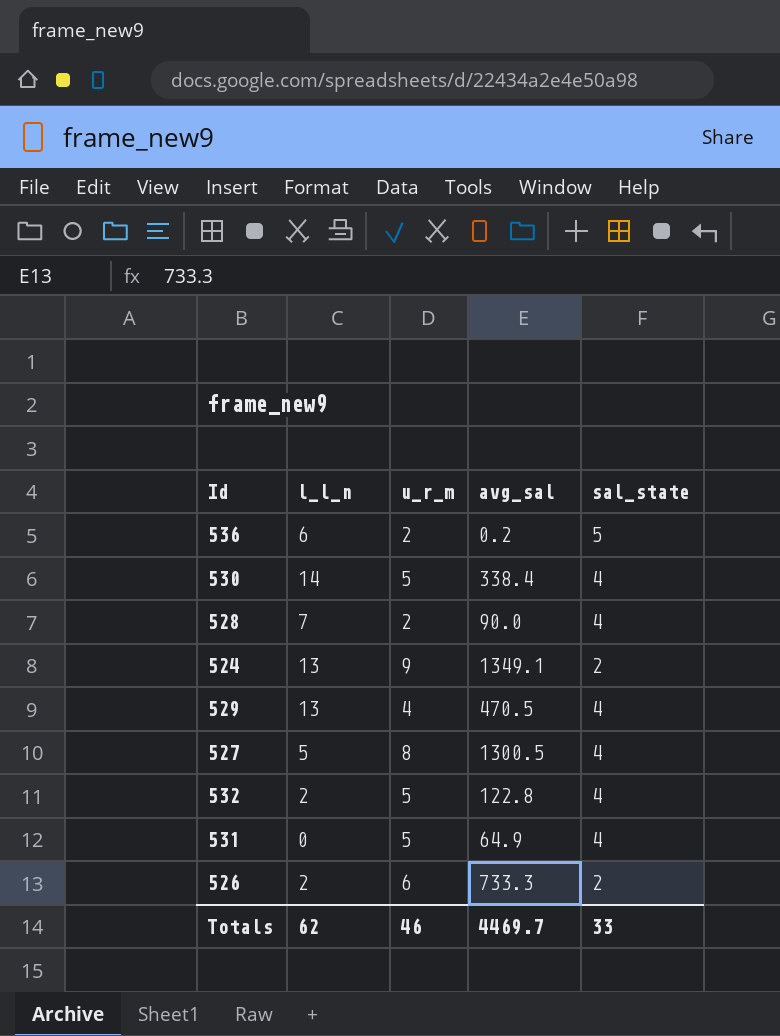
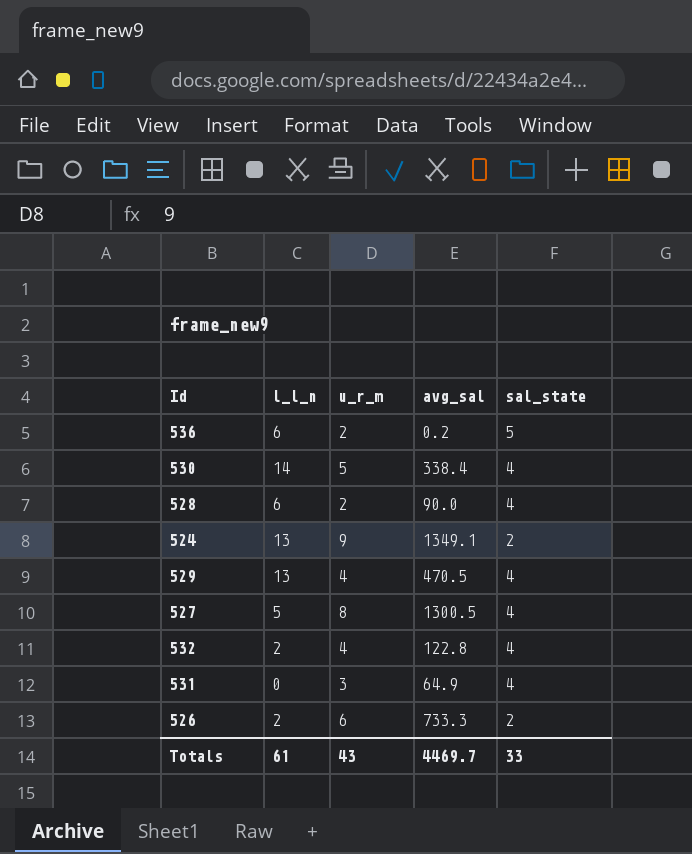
528 | l_l_n: 7 -> 6
532 | u_r_m: 5 -> 4
531 | u_r_m: 5 -> 3
Totals | l_l_n: 62 -> 61
Totals | u_r_m: 46 -> 43

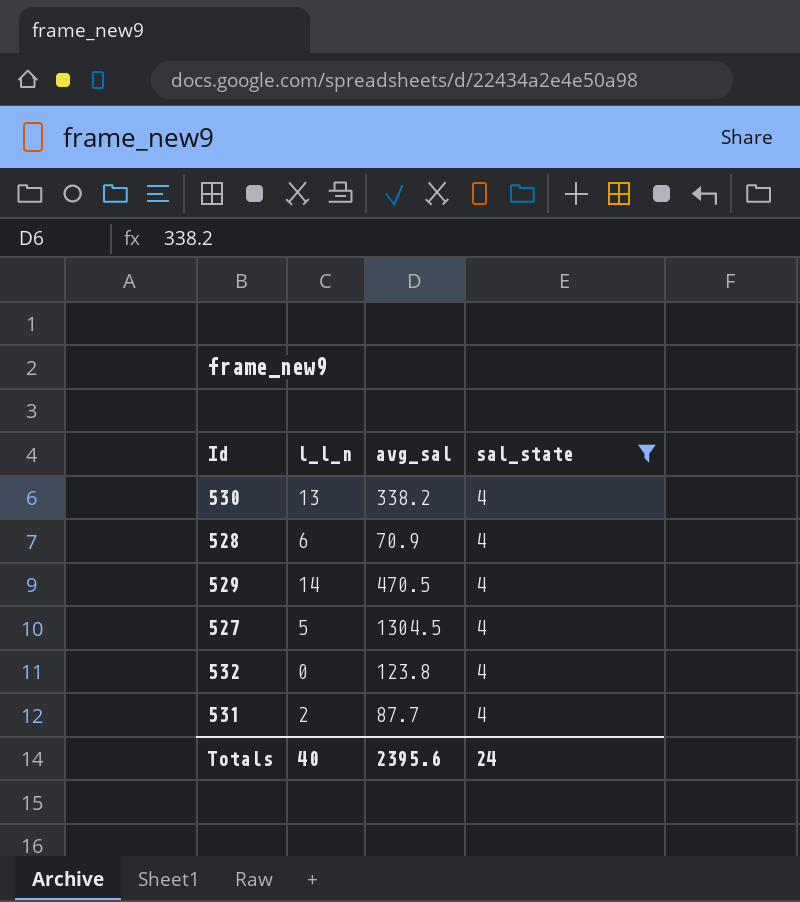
filter: none -> sal_state = 4
column u_r_m | position: 3 -> none
530 | l_l_n: 14 -> 13
530 | avg_sal: 338.4 -> 338.2
528 | avg_sal: 90.0 -> 70.9
529 | l_l_n: 13 -> 14
527 | avg_sal: 1300.5 -> 1304.5
532 | l_l_n: 2 -> 0
532 | avg_sal: 122.8 -> 123.8
531 | l_l_n: 0 -> 2
531 | avg_sal: 64.9 -> 87.7
Totals | l_l_n: 61 -> 40
Totals | avg_sal: 4469.7 -> 2395.6
Totals | sal_state: 33 -> 24

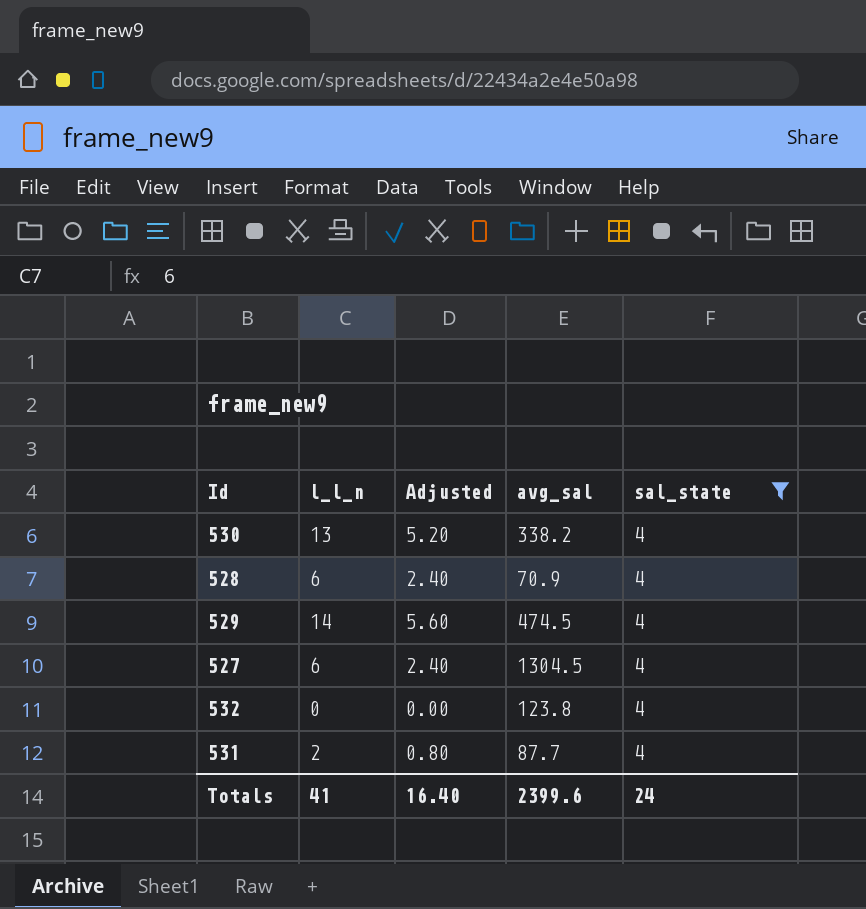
column Adjusted | formula: none -> [l_l_n] * 0.4
529 | avg_sal: 470.5 -> 474.5
527 | l_l_n: 5 -> 6
Totals | l_l_n: 40 -> 41
Totals | avg_sal: 2395.6 -> 2399.6

